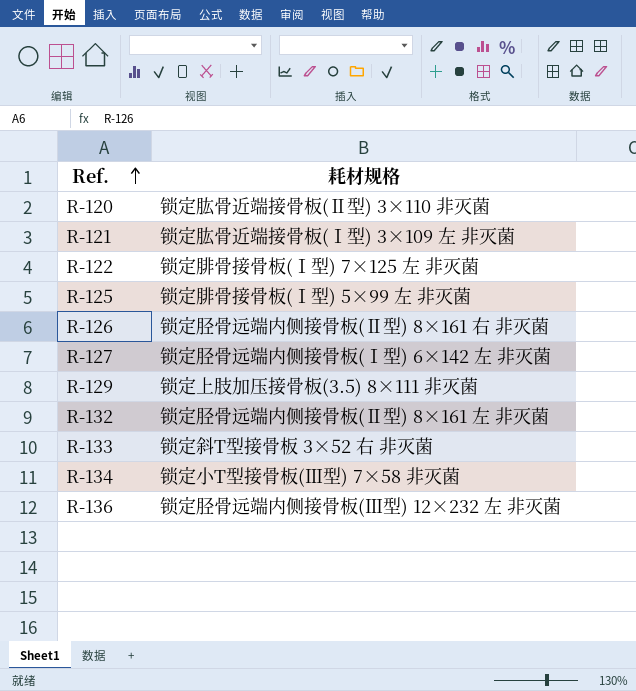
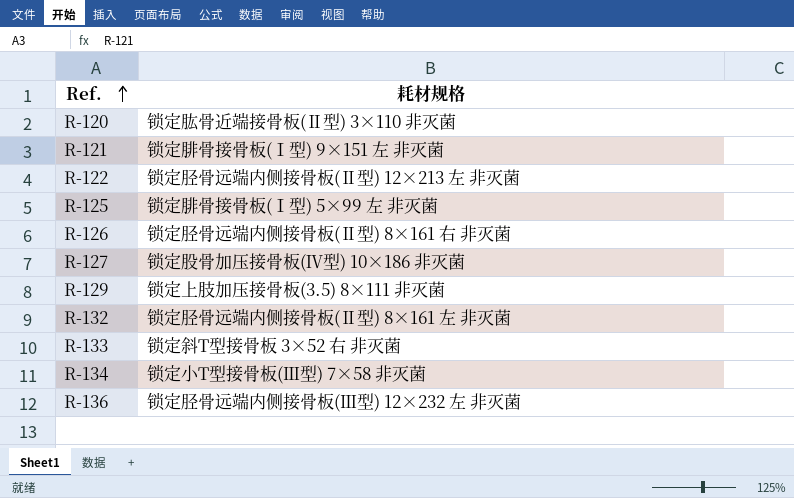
R-121 | 耗材规格: 锁定肱骨近端接骨板(Ⅰ型) 3×109 左 非灭菌 -> 锁定腓骨接骨板(Ⅰ型) 9×151 左 非灭菌
R-122 | 耗材规格: 锁定腓骨接骨板(Ⅰ型) 7×125 左 非灭菌 -> 锁定胫骨远端内侧接骨板(Ⅱ型) 12×213 左 非灭菌
R-127 | 耗材规格: 锁定胫骨远端内侧接骨板(Ⅰ型) 6×142 左 非灭菌 -> 锁定股骨加压接骨板(Ⅳ型) 10×186 非灭菌

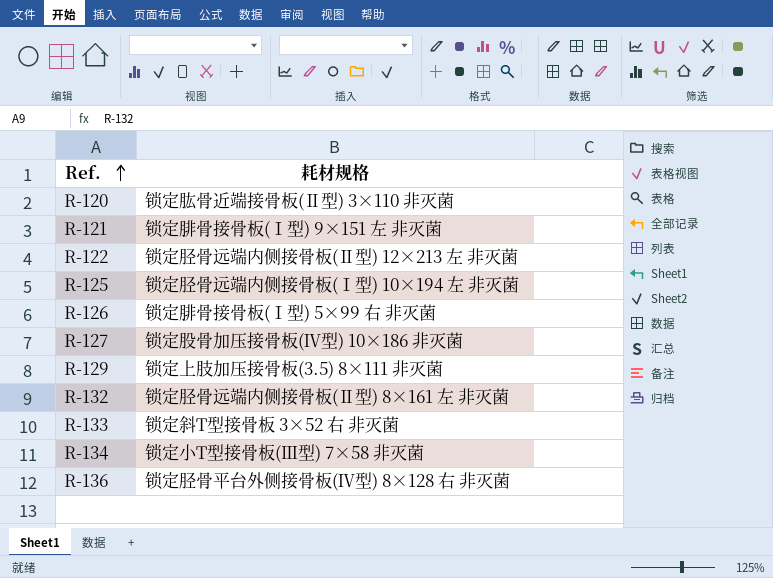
R-125 | 耗材规格: 锁定腓骨接骨板(Ⅰ型) 5×99 左 非灭菌 -> 锁定胫骨远端内侧接骨板(Ⅰ型) 10×194 左 非灭菌
R-126 | 耗材规格: 锁定胫骨远端内侧接骨板(Ⅱ型) 8×161 右 非灭菌 -> 锁定腓骨接骨板(Ⅰ型) 5×99 右 非灭菌
R-136 | 耗材规格: 锁定胫骨远端内侧接骨板(Ⅲ型) 12×232 左 非灭菌 -> 锁定胫骨平台外侧接骨板(Ⅳ型) 8×128 右 非灭菌

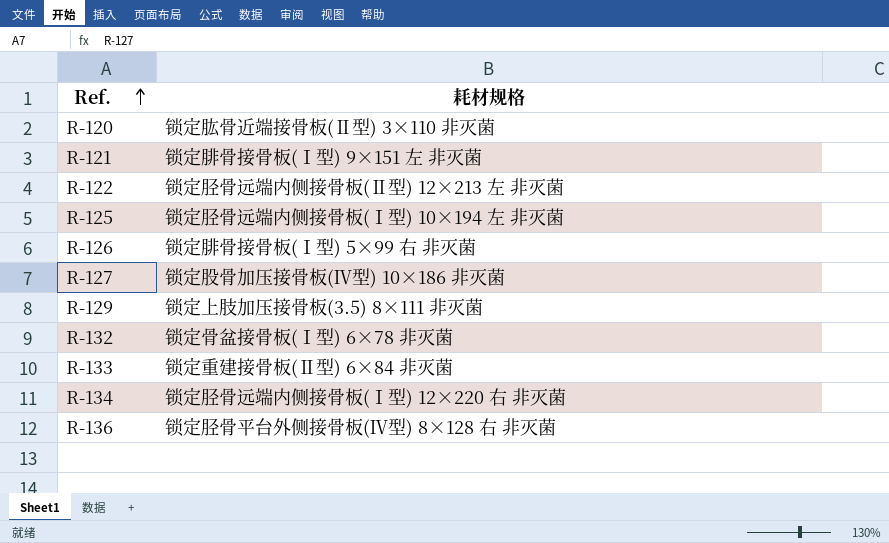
R-132 | 耗材规格: 锁定胫骨远端内侧接骨板(Ⅱ型) 8×161 左 非灭菌 -> 锁定骨盆接骨板(Ⅰ型) 6×78 非灭菌
R-133 | 耗材规格: 锁定斜T型接骨板 3×52 右 非灭菌 -> 锁定重建接骨板(Ⅱ型) 6×84 非灭菌
R-134 | 耗材规格: 锁定小T型接骨板(Ⅲ型) 7×58 非灭菌 -> 锁定胫骨远端内侧接骨板(Ⅰ型) 12×220 右 非灭菌

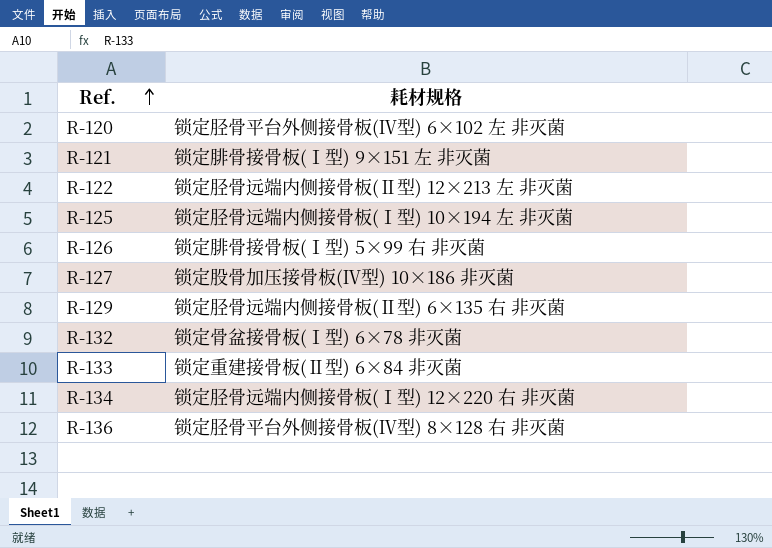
R-120 | 耗材规格: 锁定肱骨近端接骨板(Ⅱ型) 3×110 非灭菌 -> 锁定胫骨平台外侧接骨板(Ⅳ型) 6×102 左 非灭菌
R-129 | 耗材规格: 锁定上肢加压接骨板(3.5) 8×111 非灭菌 -> 锁定胫骨远端内侧接骨板(Ⅱ型) 6×135 右 非灭菌

